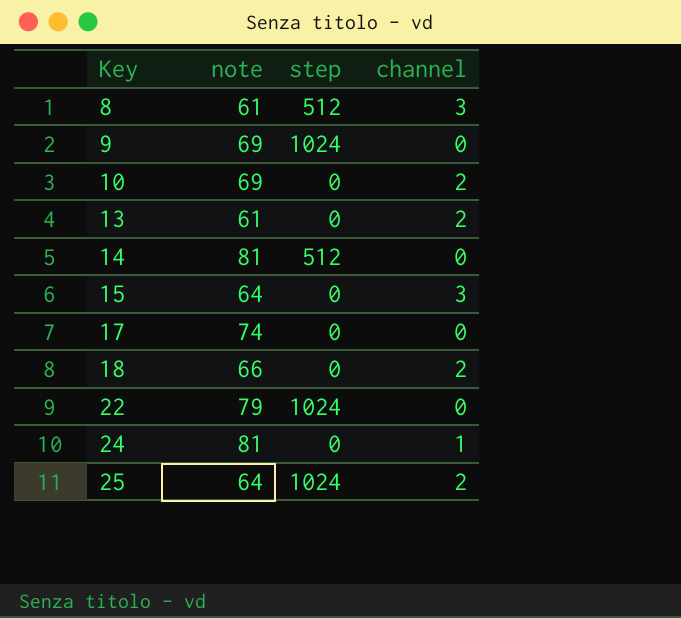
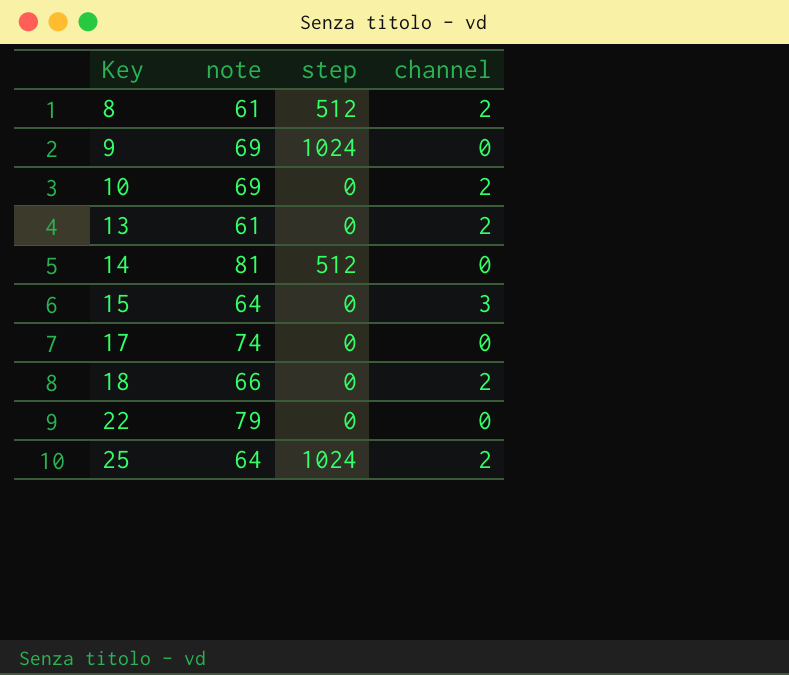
row 24: 81 | 0 | 1 -> none
8 | channel: 3 -> 2
22 | step: 1024 -> 0

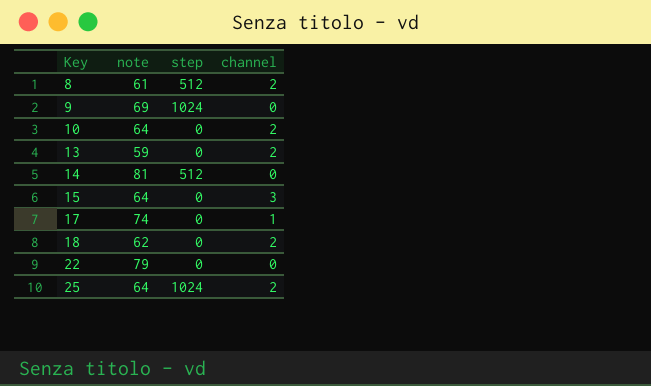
10 | note: 69 -> 64
13 | note: 61 -> 59
17 | channel: 0 -> 1
18 | note: 66 -> 62

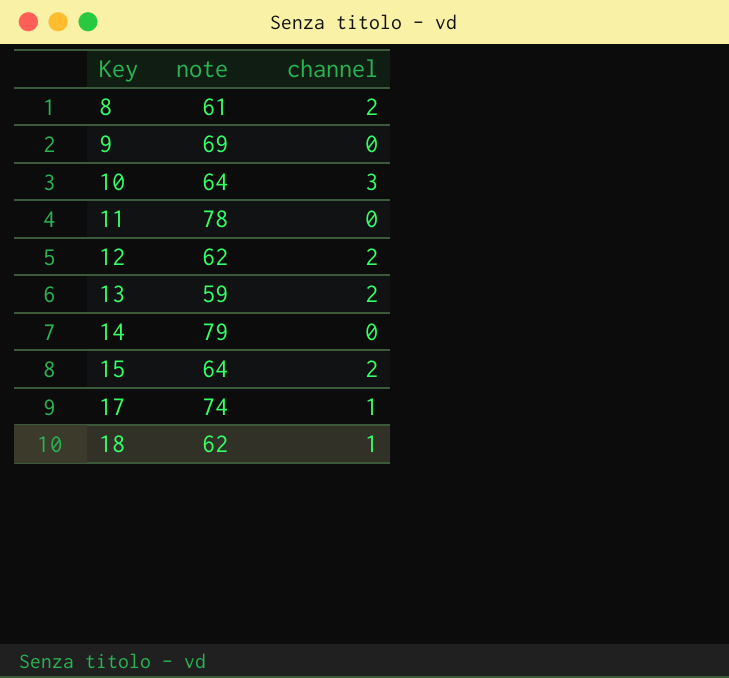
column step | position: 3 -> none
row 22: 79 | 0 | 0 -> none
row 25: 64 | 1024 | 2 -> none
10 | channel: 2 -> 3
row 11: none -> 78 | 0
row 12: none -> 62 | 2
14 | note: 81 -> 79
15 | channel: 3 -> 2
18 | channel: 2 -> 1

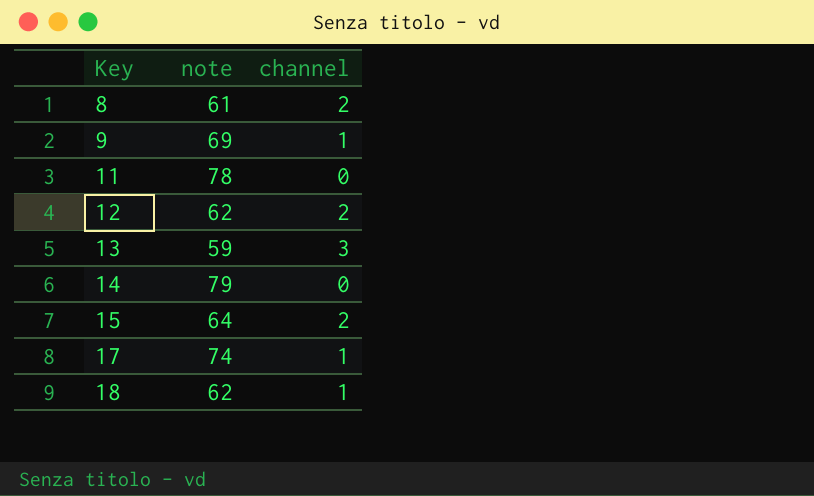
row 10: 64 | 3 -> none
9 | channel: 0 -> 1
13 | channel: 2 -> 3

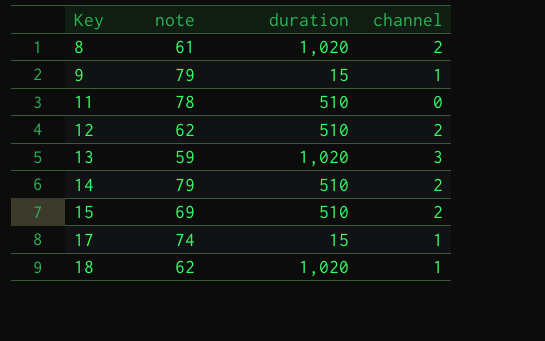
column duration | position: none -> 3
9 | note: 69 -> 79
14 | channel: 0 -> 2
15 | note: 64 -> 69

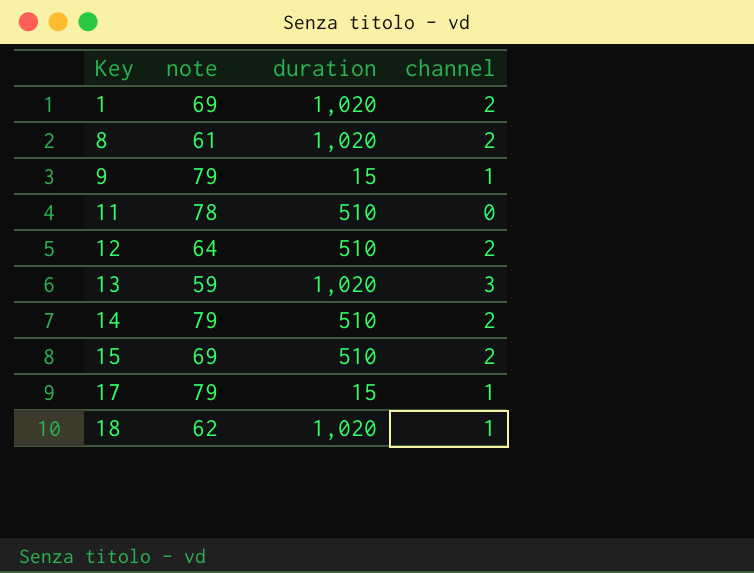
row 1: none -> 69 | 1,020 | 2
12 | note: 62 -> 64
17 | note: 74 -> 79

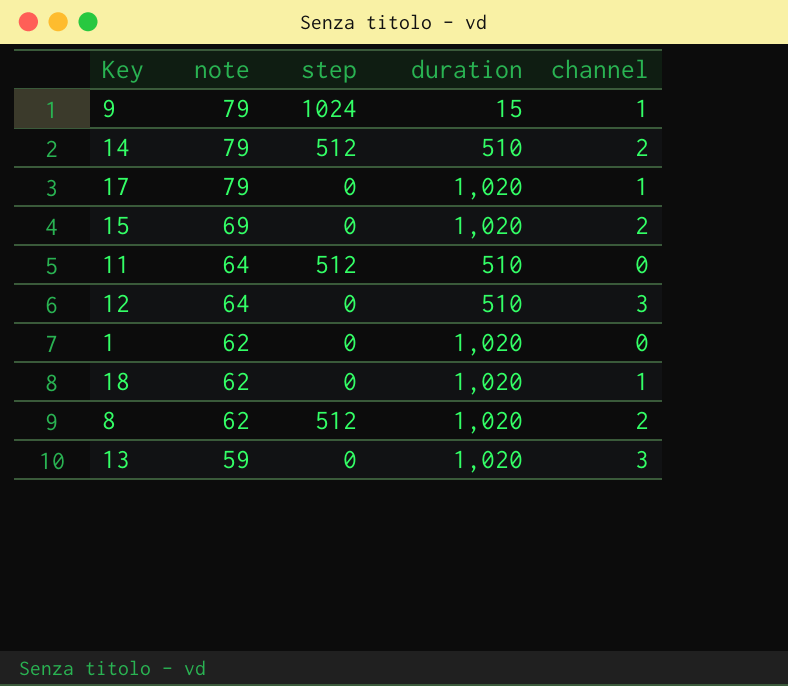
row order: Key ascending -> note descending
column step | position: none -> 3
17 | duration: 15 -> 1,020
15 | duration: 510 -> 1,020
11 | note: 78 -> 64
12 | channel: 2 -> 3
1 | note: 69 -> 62
1 | channel: 2 -> 0
8 | note: 61 -> 62

